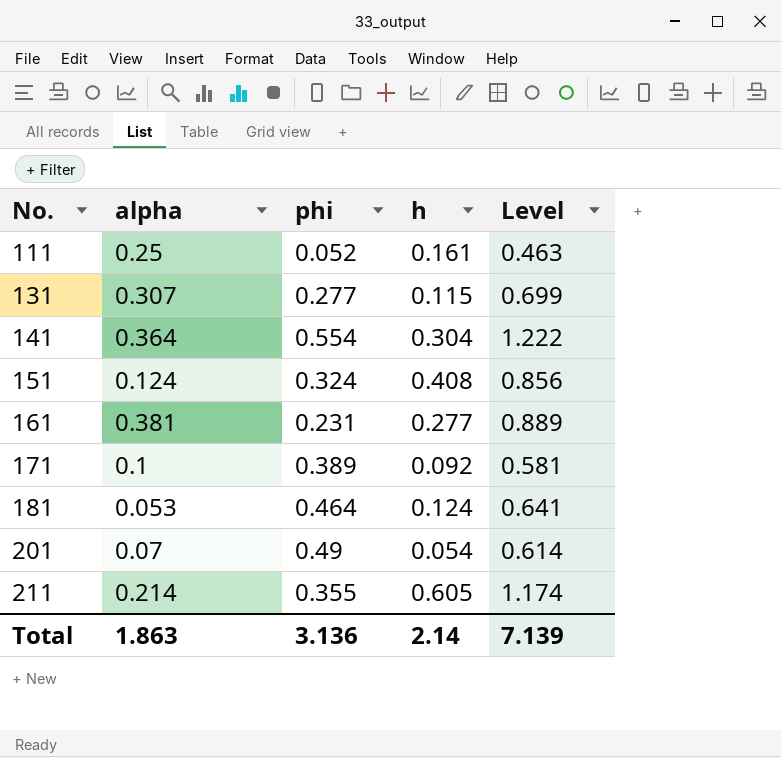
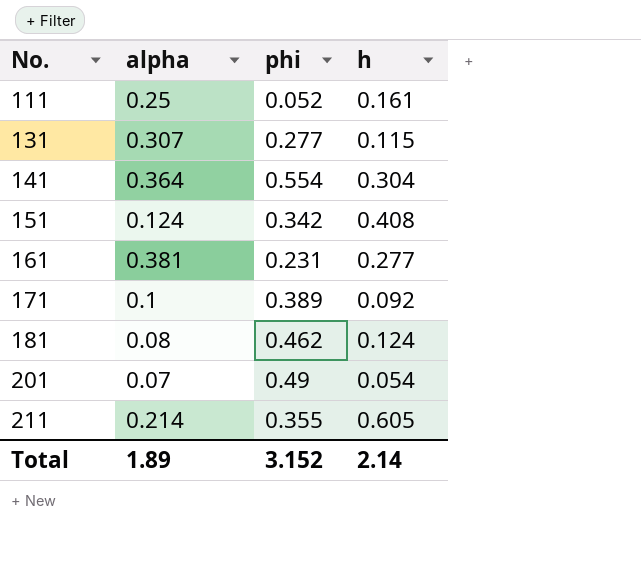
column Level | formula: [alpha] + [phi] + [h] -> none
151 | phi: 0.324 -> 0.342
181 | alpha: 0.053 -> 0.08
181 | phi: 0.464 -> 0.462
Total | alpha: 1.863 -> 1.89
Total | phi: 3.136 -> 3.152

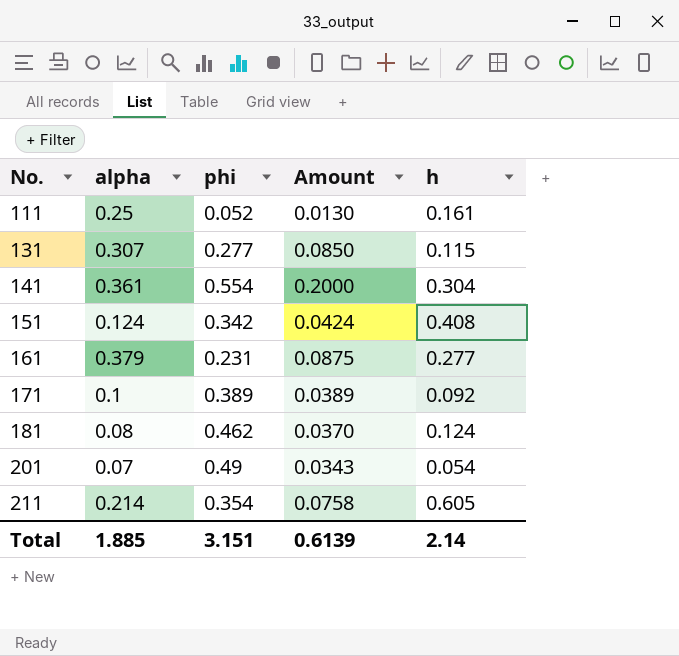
column Amount | formula: none -> [alpha] * [phi]
141 | alpha: 0.364 -> 0.361
161 | alpha: 0.381 -> 0.379
211 | phi: 0.355 -> 0.354
Total | alpha: 1.89 -> 1.885
Total | phi: 3.152 -> 3.151

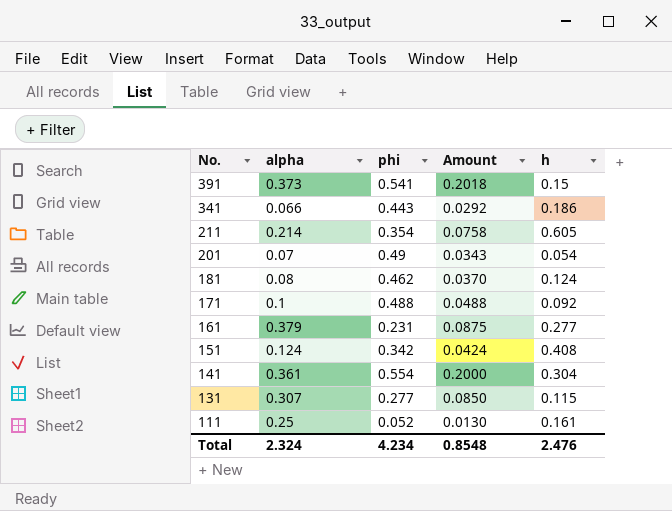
row order: No. ascending -> No. descending
row 391: none -> 0.373 | 0.541 | 0.2018 | 0.15
row 341: none -> 0.066 | 0.443 | 0.0292 | 0.186
171 | phi: 0.389 -> 0.488
171 | Amount: 0.0389 -> 0.0488
Total | alpha: 1.885 -> 2.324
Total | phi: 3.151 -> 4.234
Total | Amount: 0.6139 -> 0.8548
Total | h: 2.14 -> 2.476

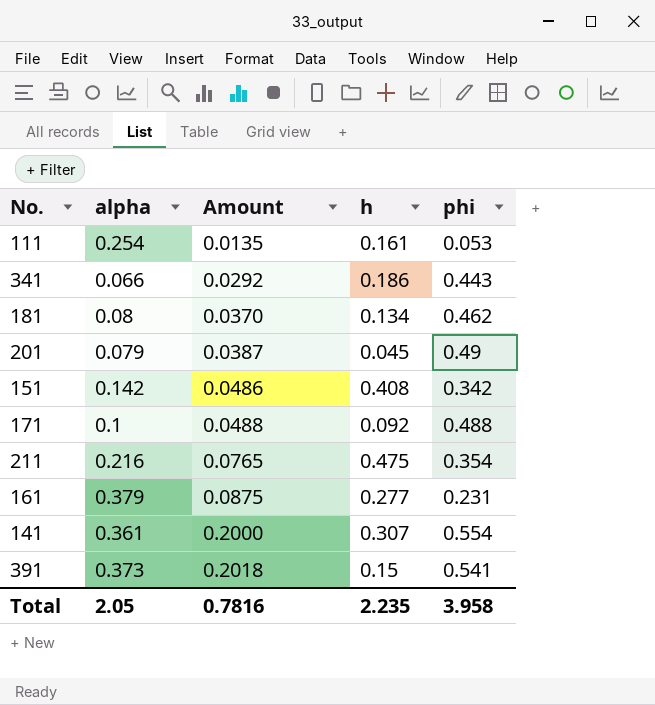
row order: No. descending -> Amount ascending
column phi | position: 3 -> 5
row 131: 0.307 | 0.277 | 0.0850 | 0.115 -> none
111 | alpha: 0.25 -> 0.254
111 | Amount: 0.0130 -> 0.0135
111 | phi: 0.052 -> 0.053
181 | h: 0.124 -> 0.134
201 | alpha: 0.07 -> 0.079
201 | Amount: 0.0343 -> 0.0387
201 | h: 0.054 -> 0.045
151 | alpha: 0.124 -> 0.142
151 | Amount: 0.0424 -> 0.0486
211 | alpha: 0.214 -> 0.216
211 | Amount: 0.0758 -> 0.0765
211 | h: 0.605 -> 0.475
141 | h: 0.304 -> 0.307
Total | alpha: 2.324 -> 2.05
Total | Amount: 0.8548 -> 0.7816
Total | h: 2.476 -> 2.235
Total | phi: 4.234 -> 3.958

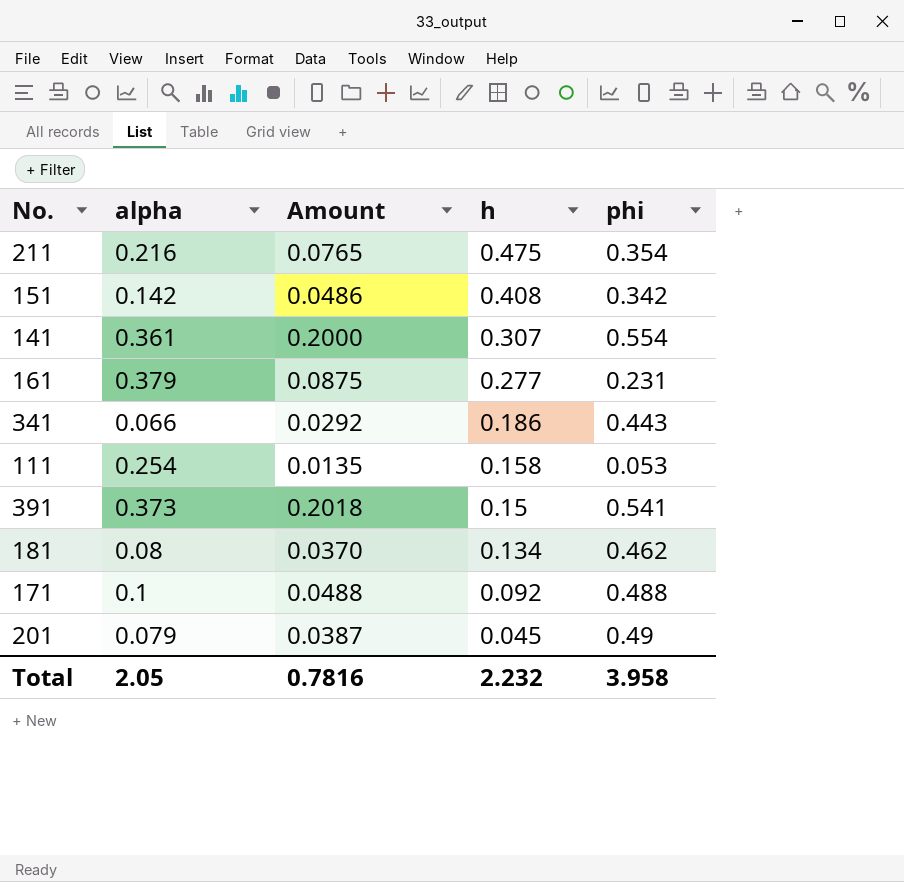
row order: Amount ascending -> h descending
111 | h: 0.161 -> 0.158
Total | h: 2.235 -> 2.232

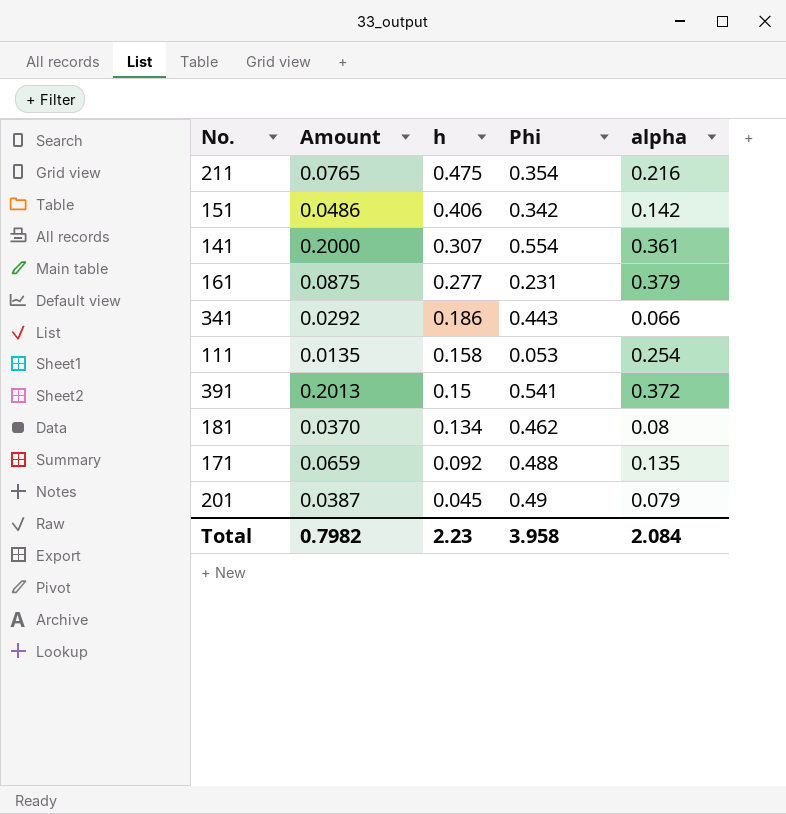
column name: phi -> Phi
column alpha | position: 2 -> 5
151 | h: 0.408 -> 0.406
391 | Amount: 0.2018 -> 0.2013
391 | alpha: 0.373 -> 0.372
171 | Amount: 0.0488 -> 0.0659
171 | alpha: 0.1 -> 0.135
Total | Amount: 0.7816 -> 0.7982
Total | h: 2.232 -> 2.23
Total | alpha: 2.05 -> 2.084

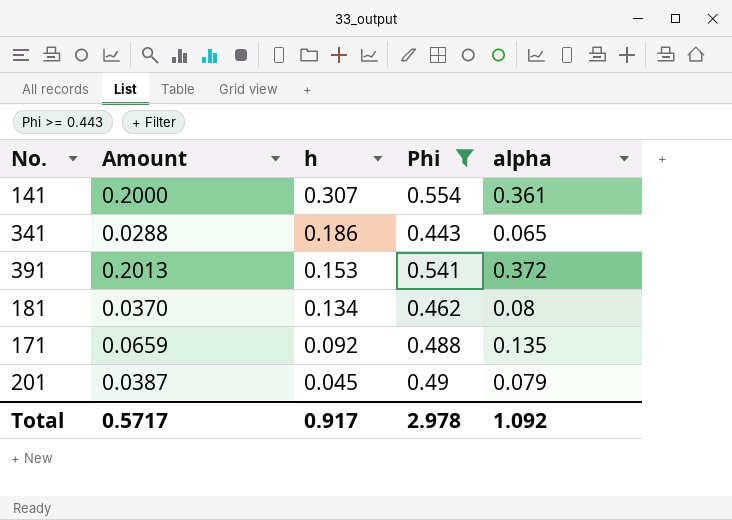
filter: none -> Phi >= 0.443
341 | Amount: 0.0292 -> 0.0288
341 | alpha: 0.066 -> 0.065
391 | h: 0.15 -> 0.153
Total | Amount: 0.7982 -> 0.5717
Total | h: 2.23 -> 0.917
Total | Phi: 3.958 -> 2.978
Total | alpha: 2.084 -> 1.092

